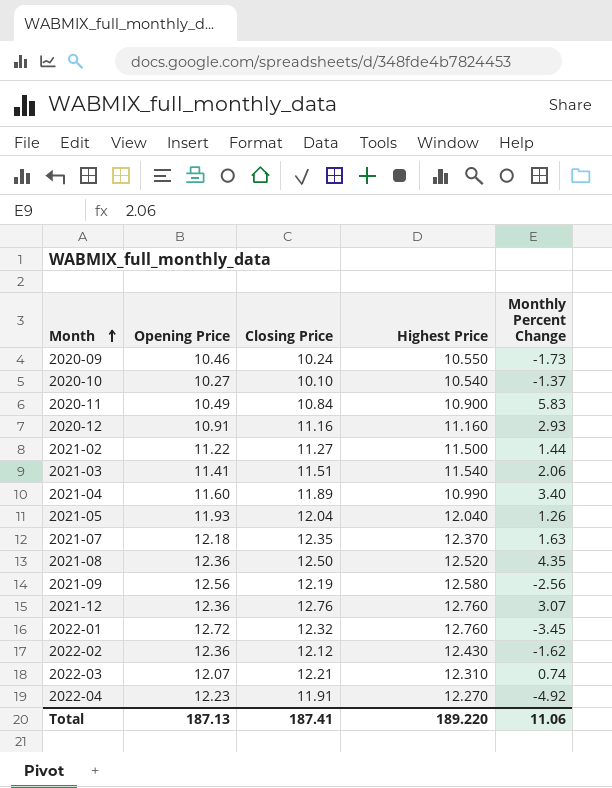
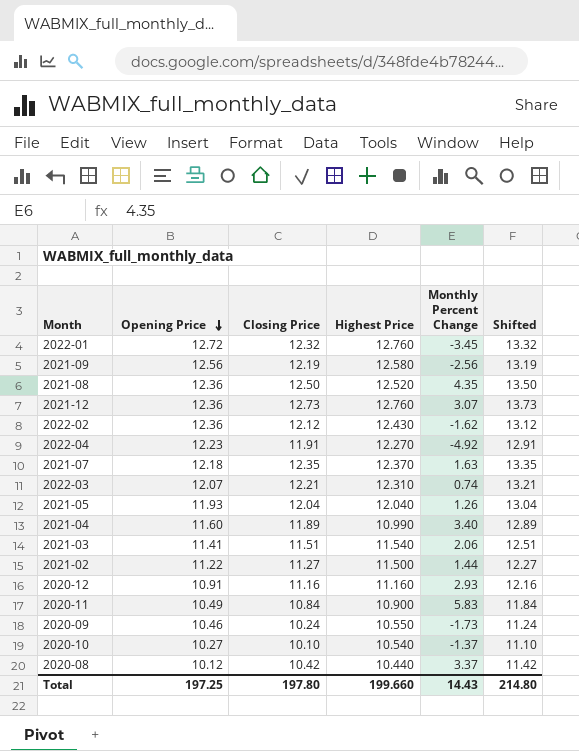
row order: Month ascending -> Opening Price descending
column Shifted | formula: none -> [Closing Price] + 1
2021-12 | Closing Price: 12.76 -> 12.73
row 2020-08: none -> 10.12 | 10.42 | 10.440 | 3.37 | 11.42
Total | Opening Price: 187.13 -> 197.25
Total | Closing Price: 187.41 -> 197.80
Total | Highest Price: 189.220 -> 199.660
Total | Monthly Percent Change: 11.06 -> 14.43

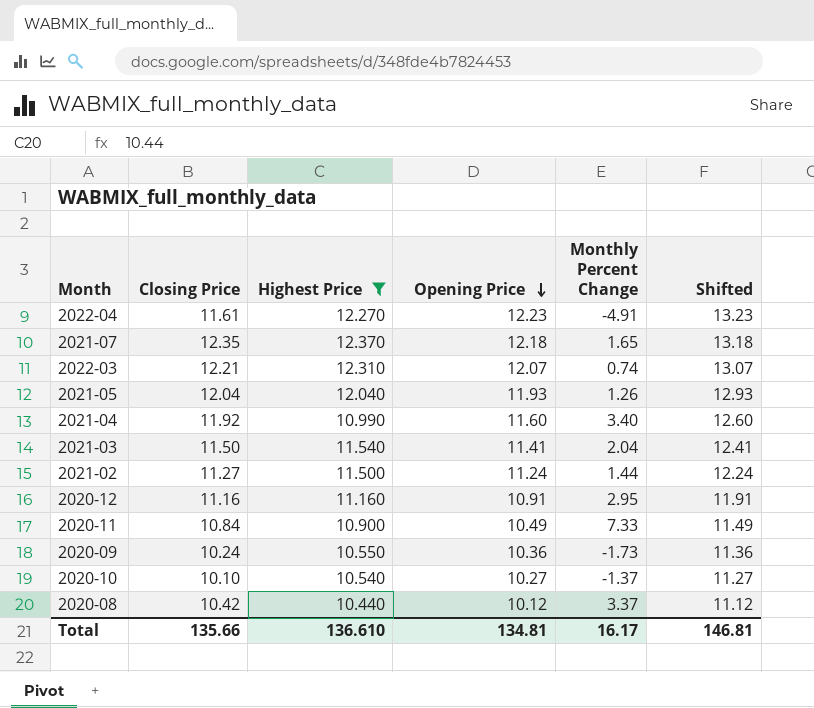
filter: none -> Highest Price <= 12.370
column Opening Price | position: 2 -> 4
column Shifted | formula: [Closing Price] + 1 -> [Opening Price] + 1
2022-04 | Closing Price: 11.91 -> 11.61
2022-04 | Monthly Percent Change: -4.92 -> -4.91
2021-07 | Monthly Percent Change: 1.63 -> 1.65
2021-04 | Closing Price: 11.89 -> 11.92
2021-03 | Closing Price: 11.51 -> 11.50
2021-03 | Monthly Percent Change: 2.06 -> 2.04
2021-02 | Opening Price: 11.22 -> 11.24
2020-12 | Monthly Percent Change: 2.93 -> 2.95
2020-11 | Monthly Percent Change: 5.83 -> 7.33
2020-09 | Opening Price: 10.46 -> 10.36
Total | Closing Price: 197.80 -> 135.66
Total | Highest Price: 199.660 -> 136.610
Total | Opening Price: 197.25 -> 134.81
Total | Monthly Percent Change: 14.43 -> 16.17
Total | Shifted: 214.80 -> 146.81

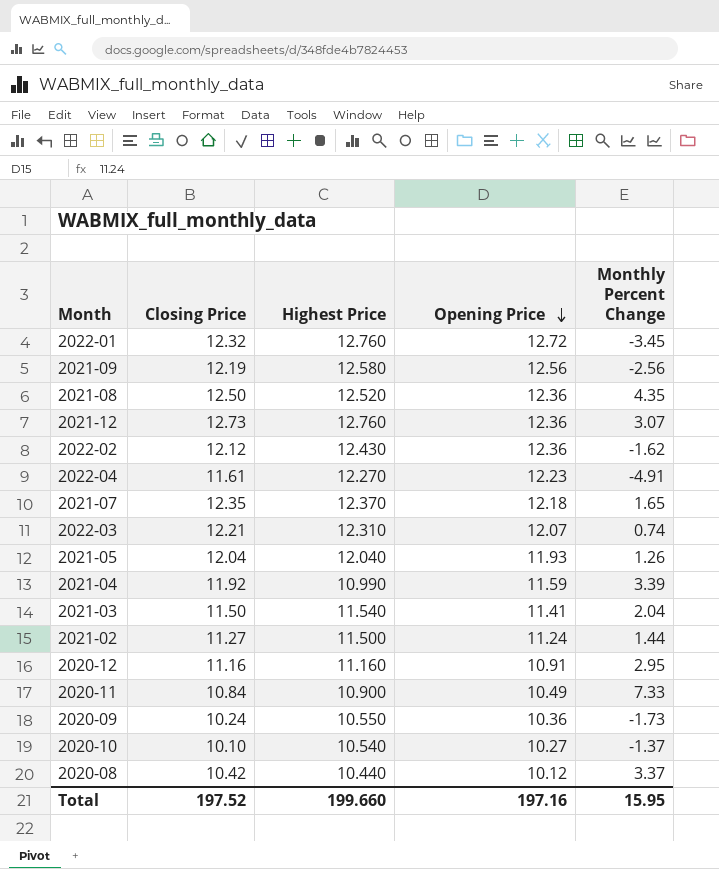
filter: Highest Price <= 12.370 -> none
column Shifted | formula: [Opening Price] + 1 -> none
2021-04 | Opening Price: 11.60 -> 11.59
2021-04 | Monthly Percent Change: 3.40 -> 3.39
Total | Closing Price: 135.66 -> 197.52
Total | Highest Price: 136.610 -> 199.660
Total | Opening Price: 134.81 -> 197.16
Total | Monthly Percent Change: 16.17 -> 15.95

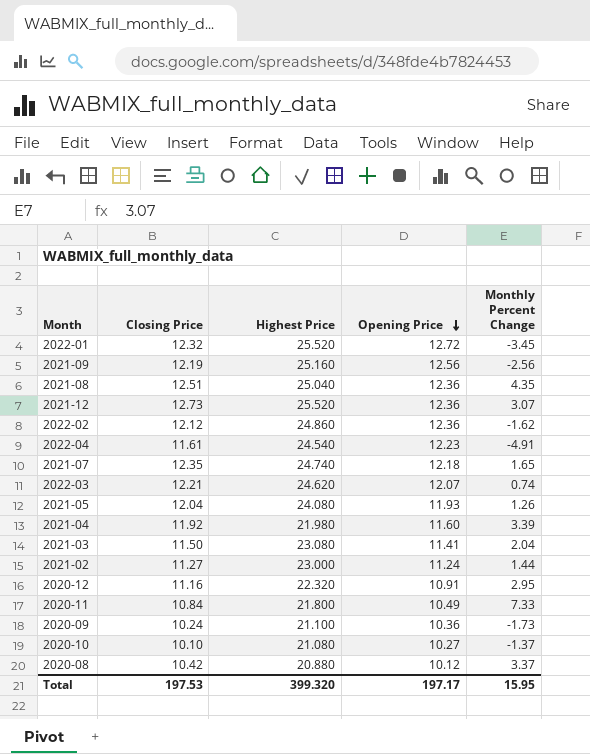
2022-01 | Highest Price: 12.760 -> 25.520
2021-09 | Highest Price: 12.580 -> 25.160
2021-08 | Closing Price: 12.50 -> 12.51
2021-08 | Highest Price: 12.520 -> 25.040
2021-12 | Highest Price: 12.760 -> 25.520
2022-02 | Highest Price: 12.430 -> 24.860
2022-04 | Highest Price: 12.270 -> 24.540
2021-07 | Highest Price: 12.370 -> 24.740
2022-03 | Highest Price: 12.310 -> 24.620
2021-05 | Highest Price: 12.040 -> 24.080
2021-04 | Highest Price: 10.990 -> 21.980
2021-04 | Opening Price: 11.59 -> 11.60
2021-03 | Highest Price: 11.540 -> 23.080
2021-02 | Highest Price: 11.500 -> 23.000
2020-12 | Highest Price: 11.160 -> 22.320
2020-11 | Highest Price: 10.900 -> 21.800
2020-09 | Highest Price: 10.550 -> 21.100
2020-10 | Highest Price: 10.540 -> 21.080
2020-08 | Highest Price: 10.440 -> 20.880
Total | Closing Price: 197.52 -> 197.53
Total | Highest Price: 199.660 -> 399.320
Total | Opening Price: 197.16 -> 197.17

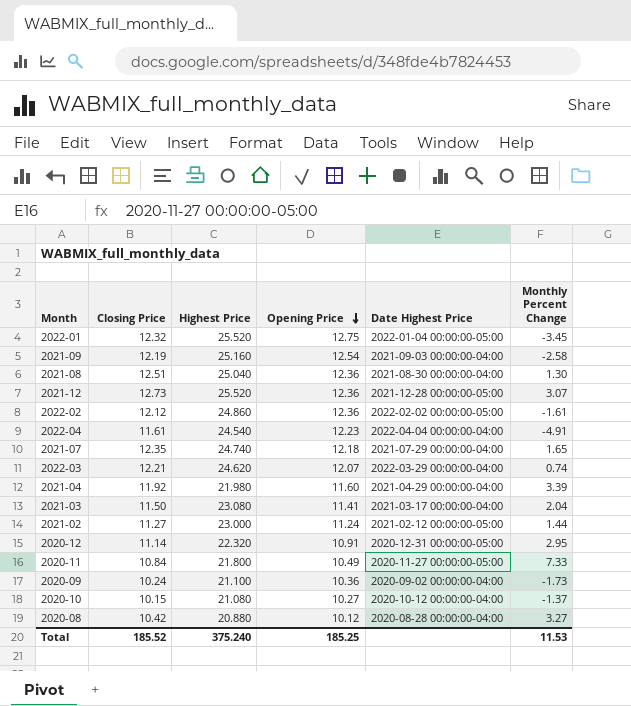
column Date Highest Price | position: none -> 5
row 2021-05: 12.04 | 24.080 | 11.93 | 1.26 -> none
2022-01 | Opening Price: 12.72 -> 12.75
2021-09 | Opening Price: 12.56 -> 12.54
2021-09 | Monthly Percent Change: -2.56 -> -2.58
2021-08 | Monthly Percent Change: 4.35 -> 1.30
2022-02 | Monthly Percent Change: -1.62 -> -1.61
2020-12 | Closing Price: 11.16 -> 11.14
2020-10 | Closing Price: 10.10 -> 10.15
2020-08 | Monthly Percent Change: 3.37 -> 3.27
Total | Closing Price: 197.53 -> 185.52
Total | Highest Price: 399.320 -> 375.240
Total | Opening Price: 197.17 -> 185.25
Total | Monthly Percent Change: 15.95 -> 11.53

